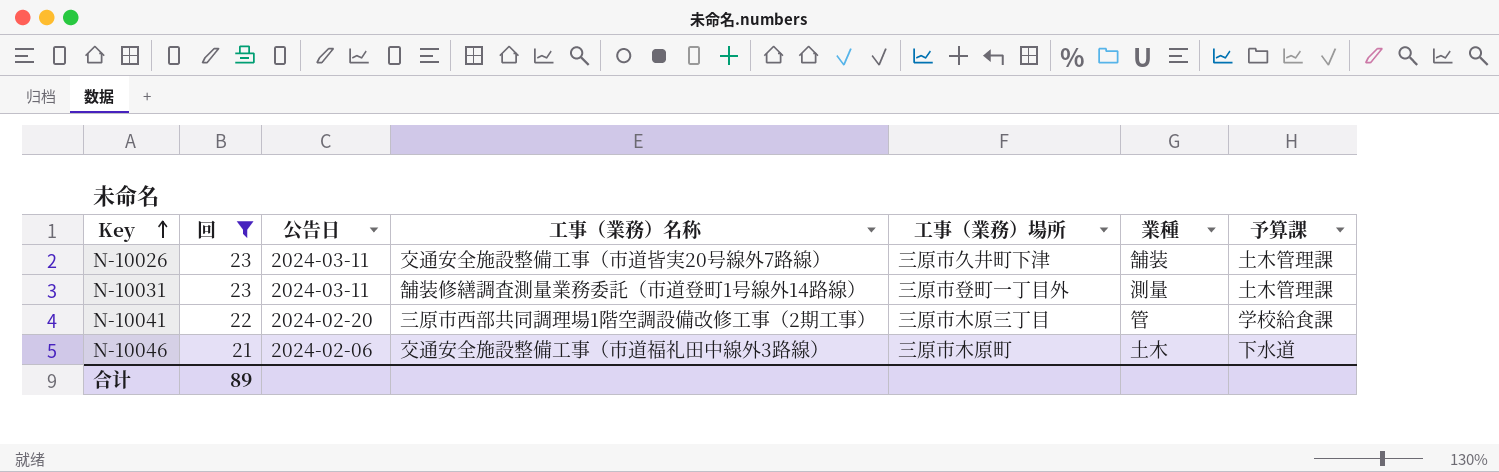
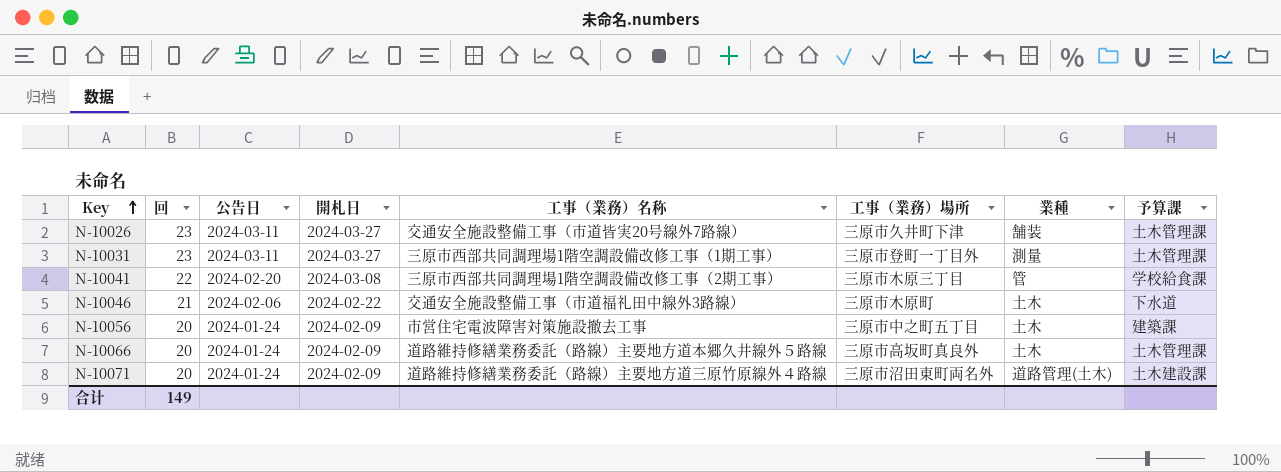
filter: 回 != 20 -> none
column 開札日 | position: none -> 4
N-10031 | 工事（業務）名称: 舗装修繕調査測量業務委託（市道登町1号線外14路線） -> 三原市西部共同調理場1階空調設備改修工事（1期工事）
合计 | 回: 89 -> 149

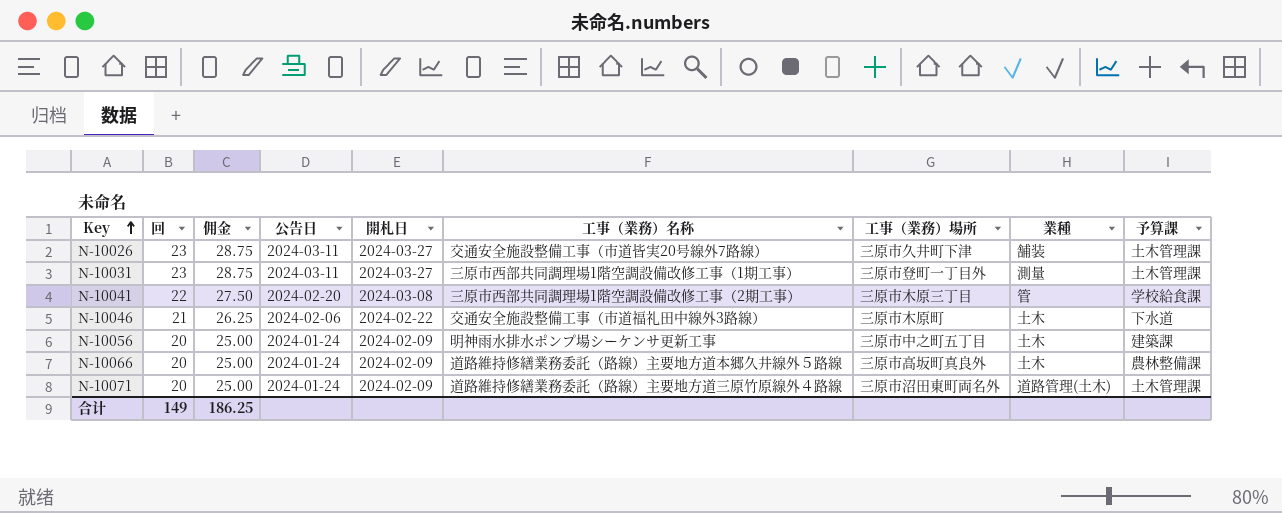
column 佣金 | formula: none -> [回] * 1.25
N-10056 | 工事（業務）名称: 市営住宅電波障害対策施設撤去工事 -> 明神雨水排水ポンプ場シーケンサ更新工事
N-10066 | 予算課: 土木管理課 -> 農林整備課
N-10071 | 予算課: 土木建設課 -> 土木管理課

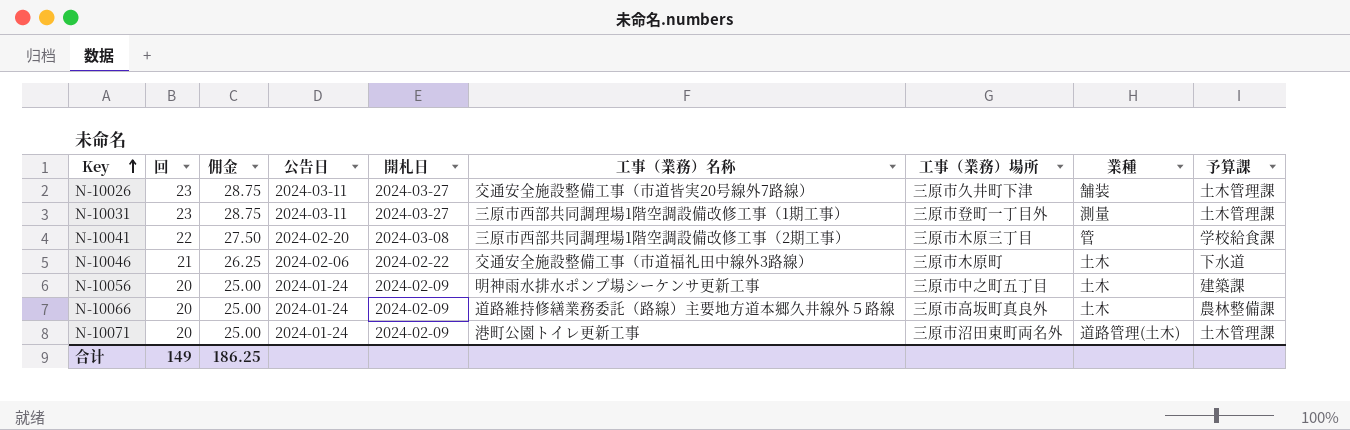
N-10071 | 工事（業務）名称: 道路維持修繕業務委託（路線）主要地方道三原竹原線外４路線 -> 港町公園トイレ更新工事

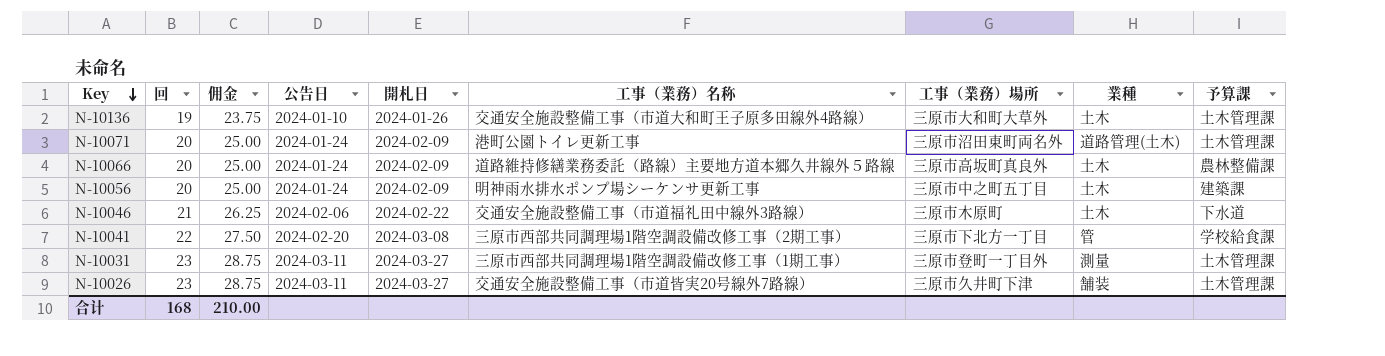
row order: Key ascending -> Key descending
row N-10136: none -> 19 | 23.75 | 2024-01-10 | 2024-01-26 | 交通安全施設整備工事（市道大和町王子原多田線外4路線） | 三原市大和町大草外 | 土木 | 土木管理課
N-10041 | 工事（業務）場所: 三原市木原三丁目 -> 三原市下北方一丁目
合计 | 回: 149 -> 168
合计 | 佣金: 186.25 -> 210.00

